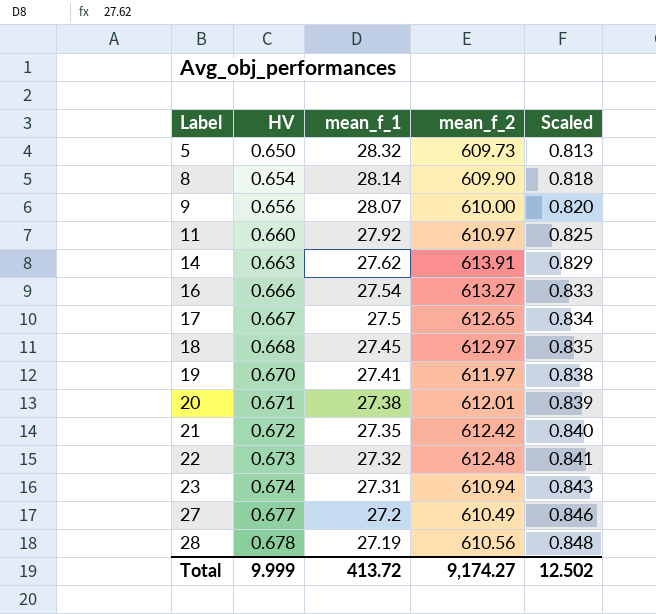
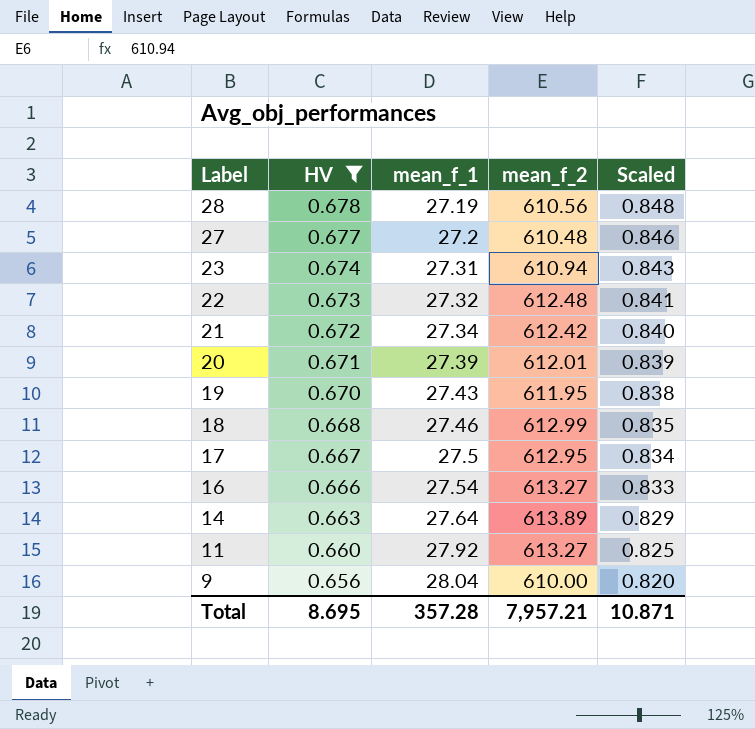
filter: none -> HV >= 0.656
row order: Label ascending -> Label descending
27 | mean_f_2: 610.49 -> 610.48
21 | mean_f_1: 27.35 -> 27.34
20 | mean_f_1: 27.38 -> 27.39
19 | mean_f_1: 27.41 -> 27.43
19 | mean_f_2: 611.97 -> 611.95
18 | mean_f_1: 27.45 -> 27.46
18 | mean_f_2: 612.97 -> 612.99
17 | mean_f_2: 612.65 -> 612.95
14 | mean_f_1: 27.62 -> 27.64
14 | mean_f_2: 613.91 -> 613.89
11 | mean_f_2: 610.97 -> 613.27
9 | mean_f_1: 28.07 -> 28.04
Total | HV: 9.999 -> 8.695
Total | mean_f_1: 413.72 -> 357.28
Total | mean_f_2: 9,174.27 -> 7,957.21
Total | Scaled: 12.502 -> 10.871

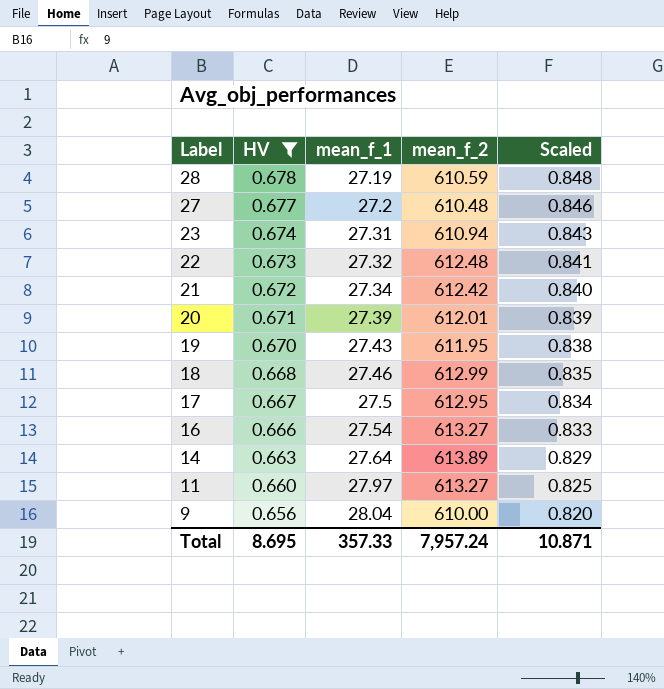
28 | mean_f_2: 610.56 -> 610.59
11 | mean_f_1: 27.92 -> 27.97
Total | mean_f_1: 357.28 -> 357.33
Total | mean_f_2: 7,957.21 -> 7,957.24

